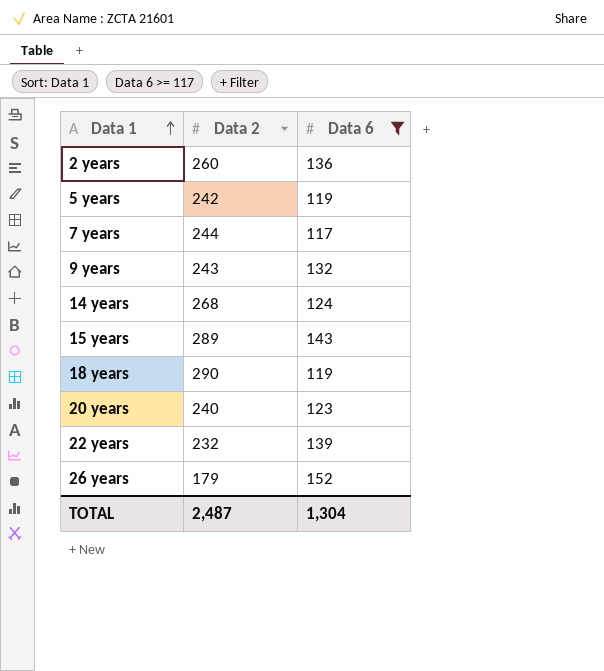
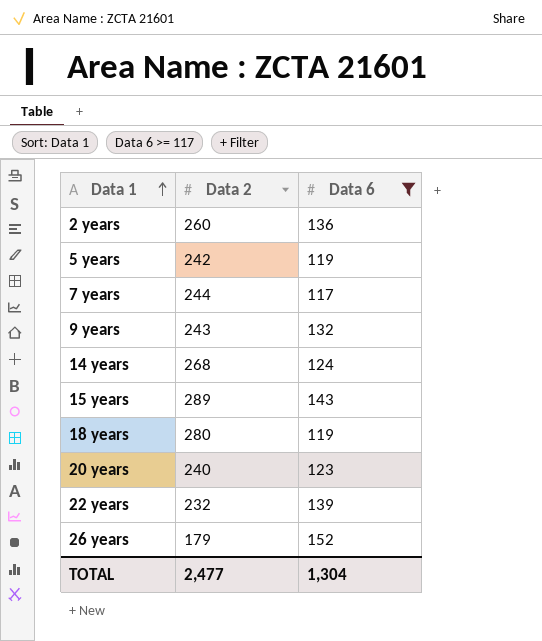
18 years | Data 2: 290 -> 280
TOTAL | Data 2: 2,487 -> 2,477

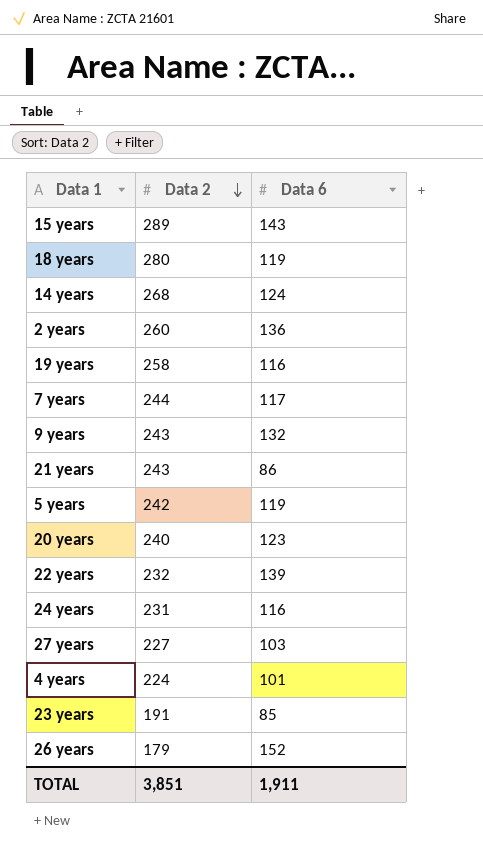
filter: Data 6 >= 117 -> none
row order: Data 1 ascending -> Data 2 descending
TOTAL | Data 2: 2,477 -> 3,851
TOTAL | Data 6: 1,304 -> 1,911

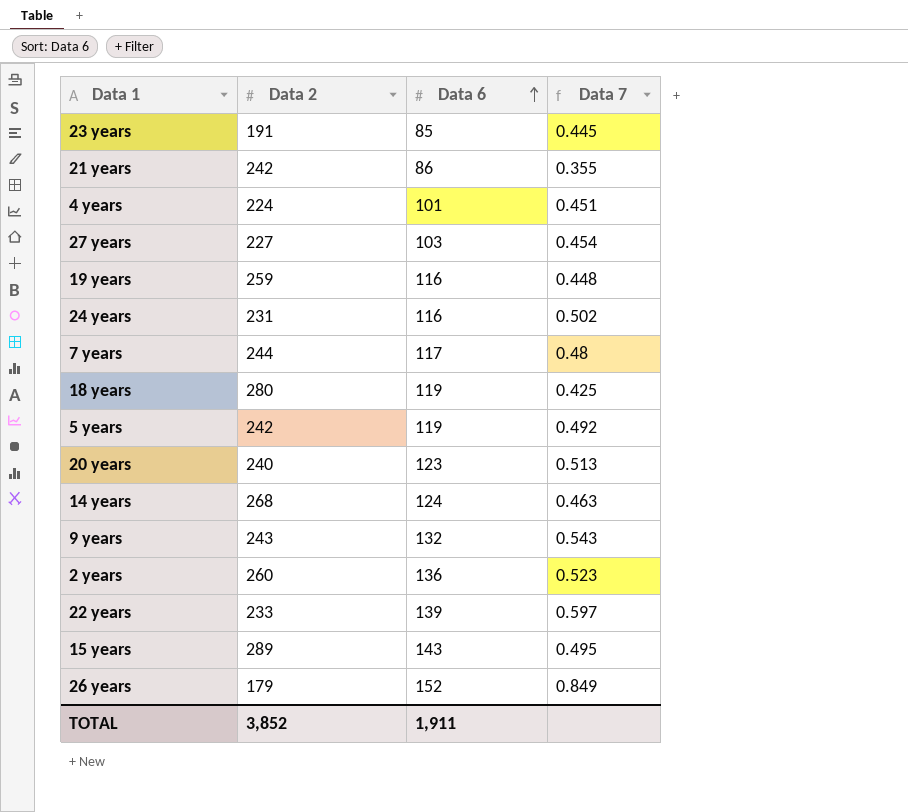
row order: Data 2 descending -> Data 6 ascending
column Data 7 | formula: none -> [Data 6] / [Data 2]
21 years | Data 2: 243 -> 242
19 years | Data 2: 258 -> 259
22 years | Data 2: 232 -> 233
TOTAL | Data 2: 3,851 -> 3,852

